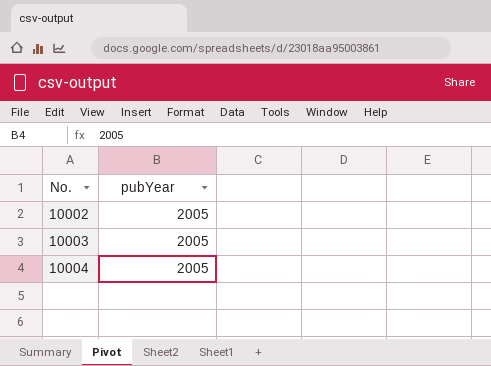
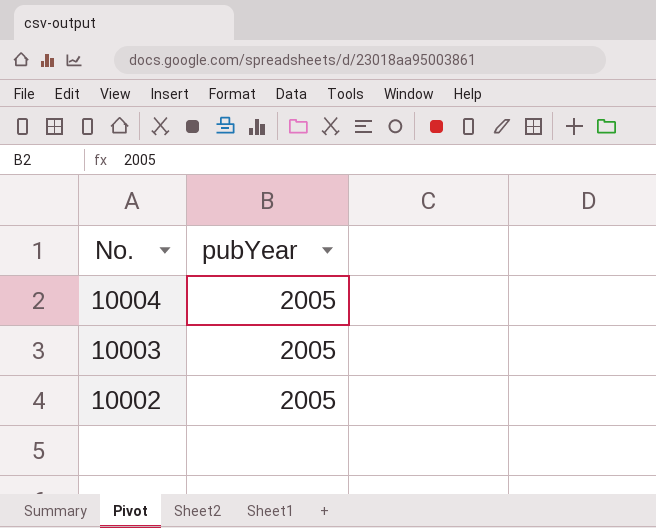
row order: No. ascending -> No. descending

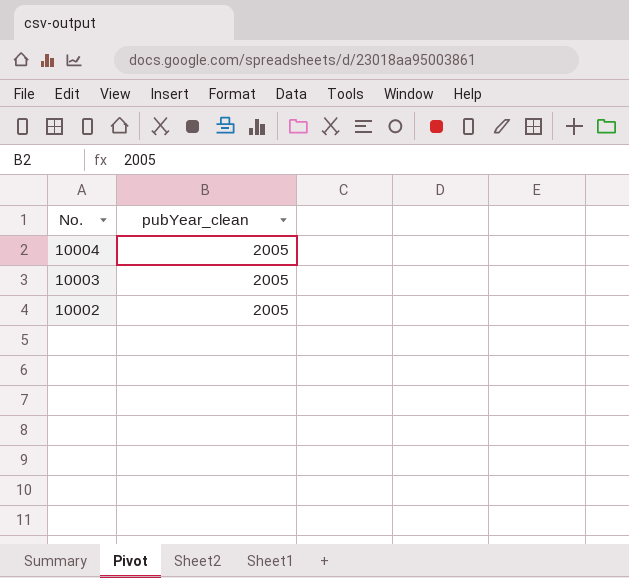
column name: pubYear -> pubYear_clean

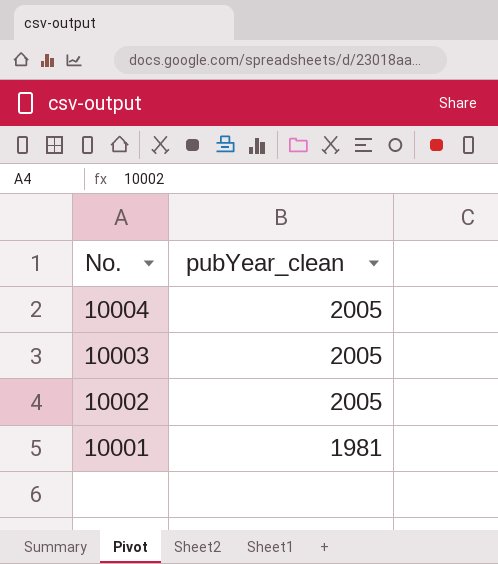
row 10001: none -> 1981

